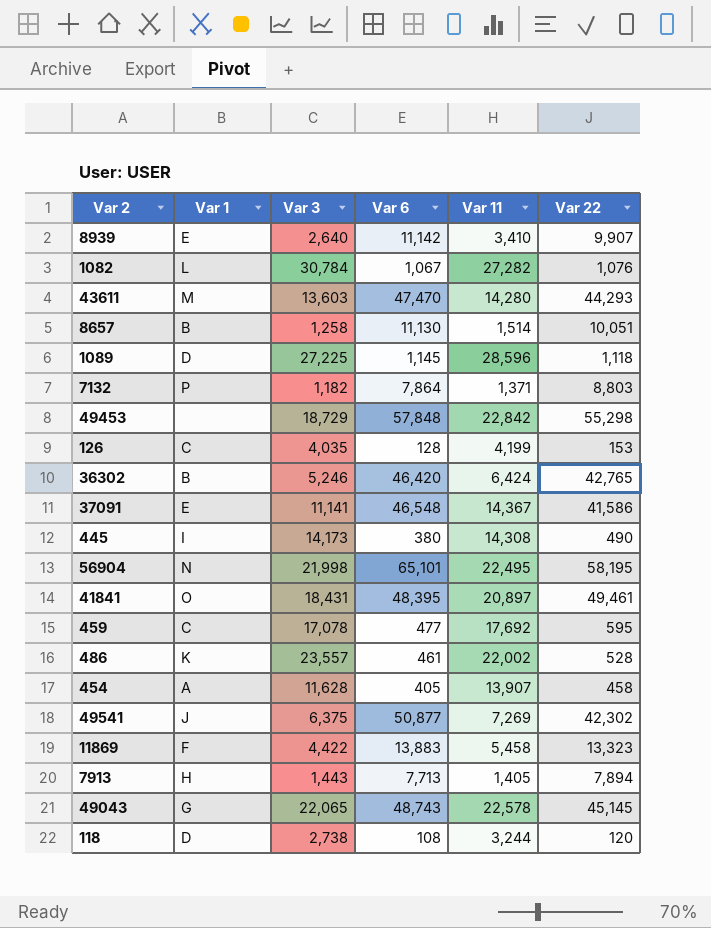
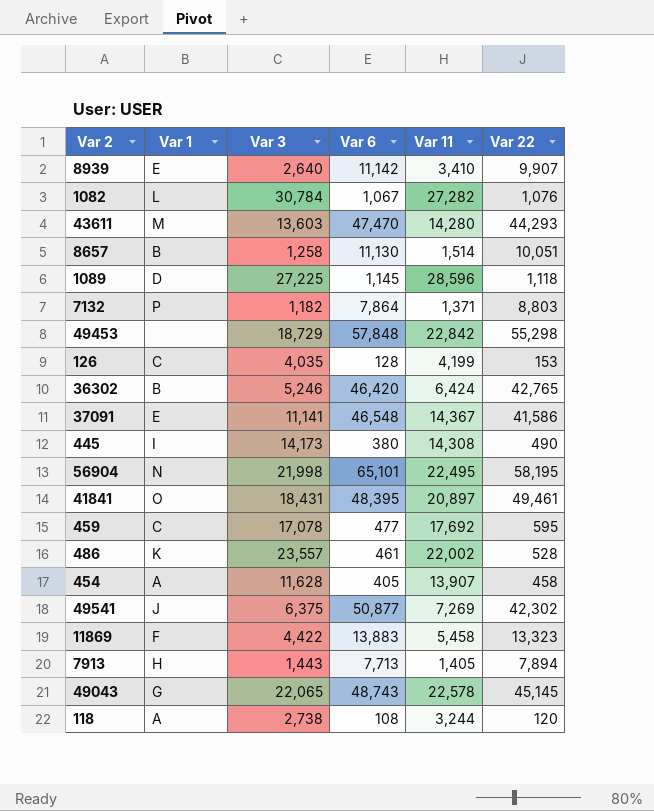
118 | Var 1: D -> A

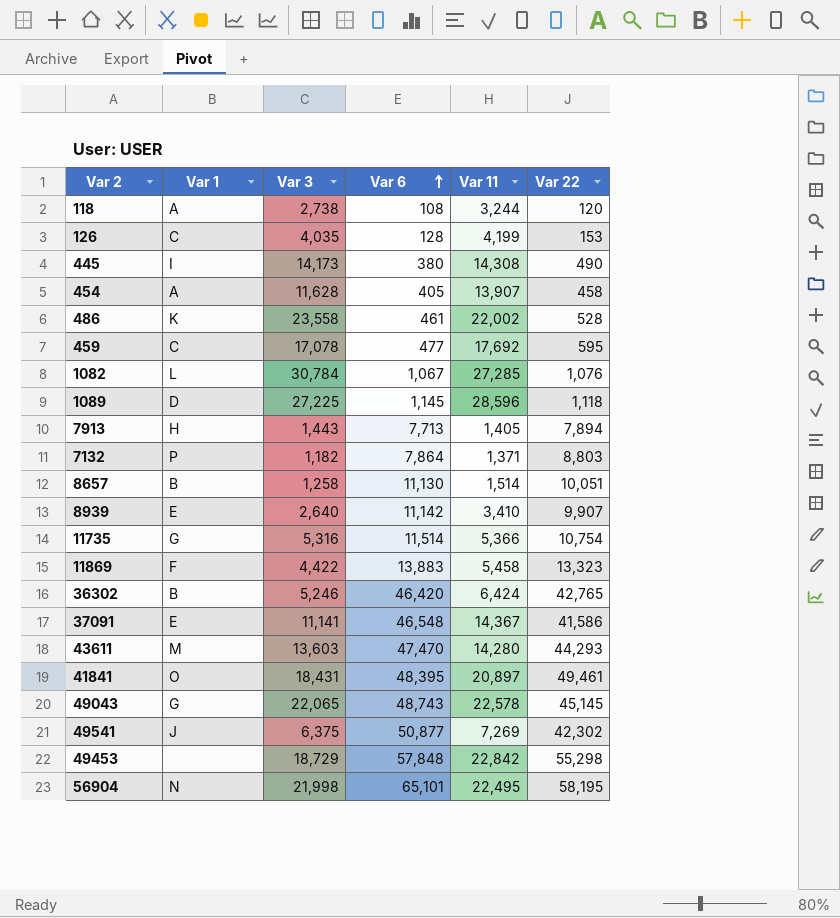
row order: none -> Var 6 ascending
486 | Var 3: 23,557 -> 23,558
1082 | Var 11: 27,282 -> 27,285
row 11735: none -> G | 5,316 | 11,514 | 5,366 | 10,754

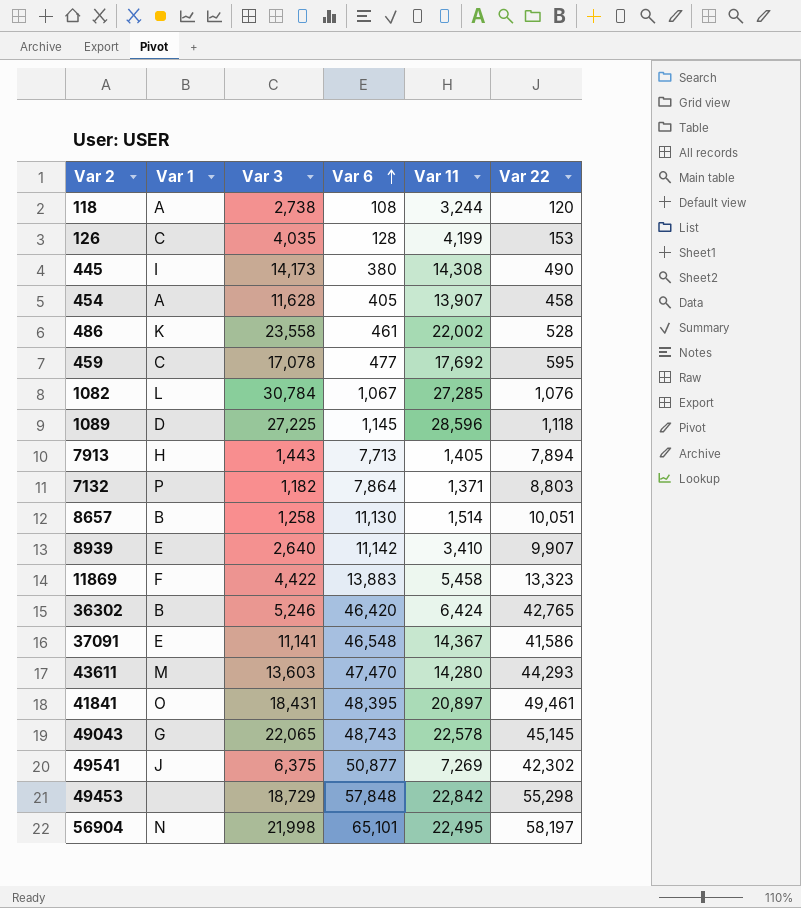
row 11735: G | 5,316 | 11,514 | 5,366 | 10,754 -> none
56904 | Var 22: 58,195 -> 58,197

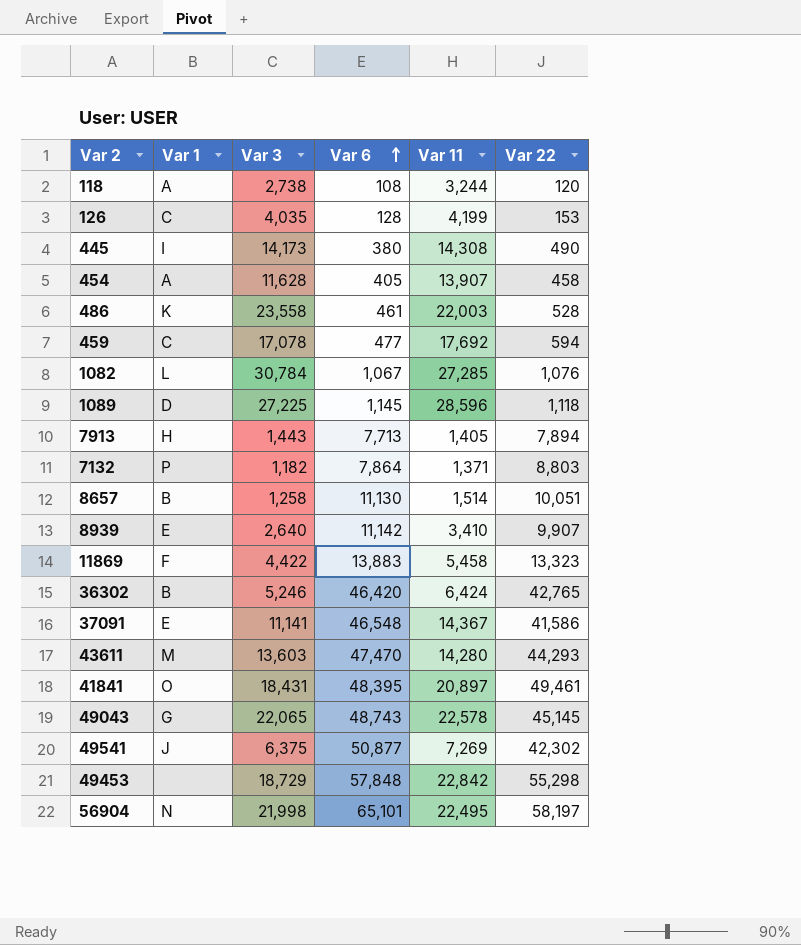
486 | Var 11: 22,002 -> 22,003
459 | Var 22: 595 -> 594

